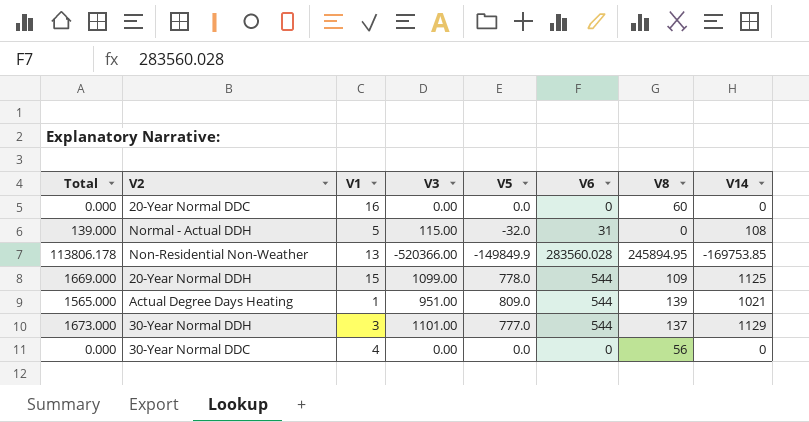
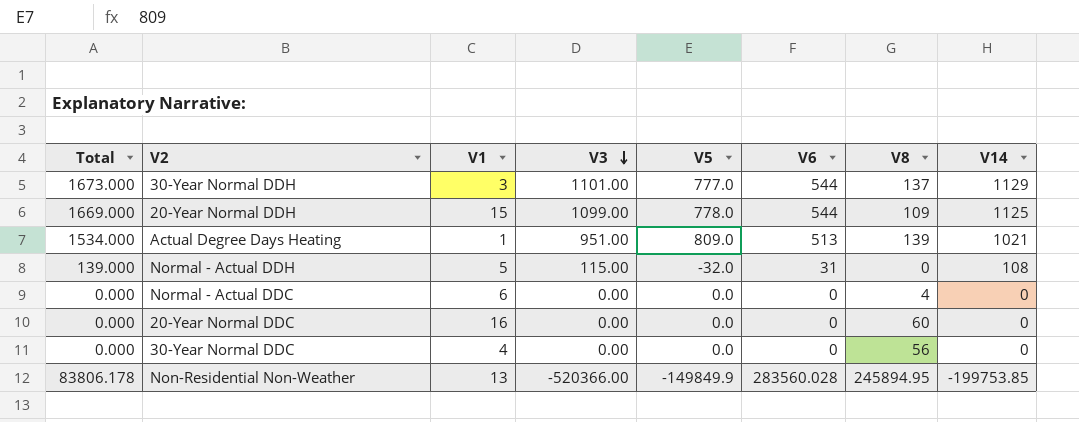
row order: none -> V3 descending
Actual Degree Days Heating | Total: 1565.000 -> 1534.000
Actual Degree Days Heating | V6: 544 -> 513
row Normal - Actual DDC: none -> 0.000 | 6 | 0.00 | 0.0 | 0 | 4 | 0
Non-Residential Non-Weather | Total: 113806.178 -> 83806.178
Non-Residential Non-Weather | V14: -169753.85 -> -199753.85

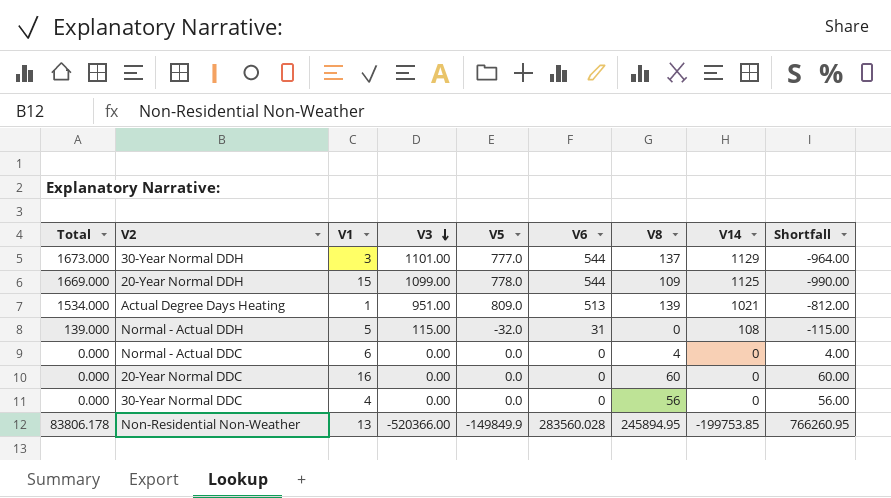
column Shortfall | formula: none -> [V8] - [V3]

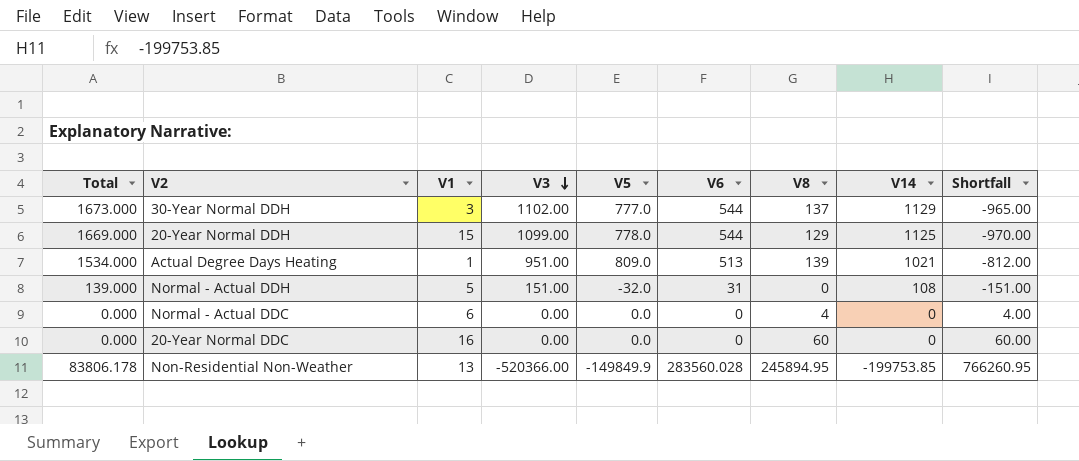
row 30-Year Normal DDC: 0.000 | 4 | 0.00 | 0.0 | 0 | 56 | 0 | 56.00 -> none
30-Year Normal DDH | V3: 1101.00 -> 1102.00
30-Year Normal DDH | Shortfall: -964.00 -> -965.00
20-Year Normal DDH | V8: 109 -> 129
20-Year Normal DDH | Shortfall: -990.00 -> -970.00
Normal - Actual DDH | V3: 115.00 -> 151.00
Normal - Actual DDH | Shortfall: -115.00 -> -151.00

